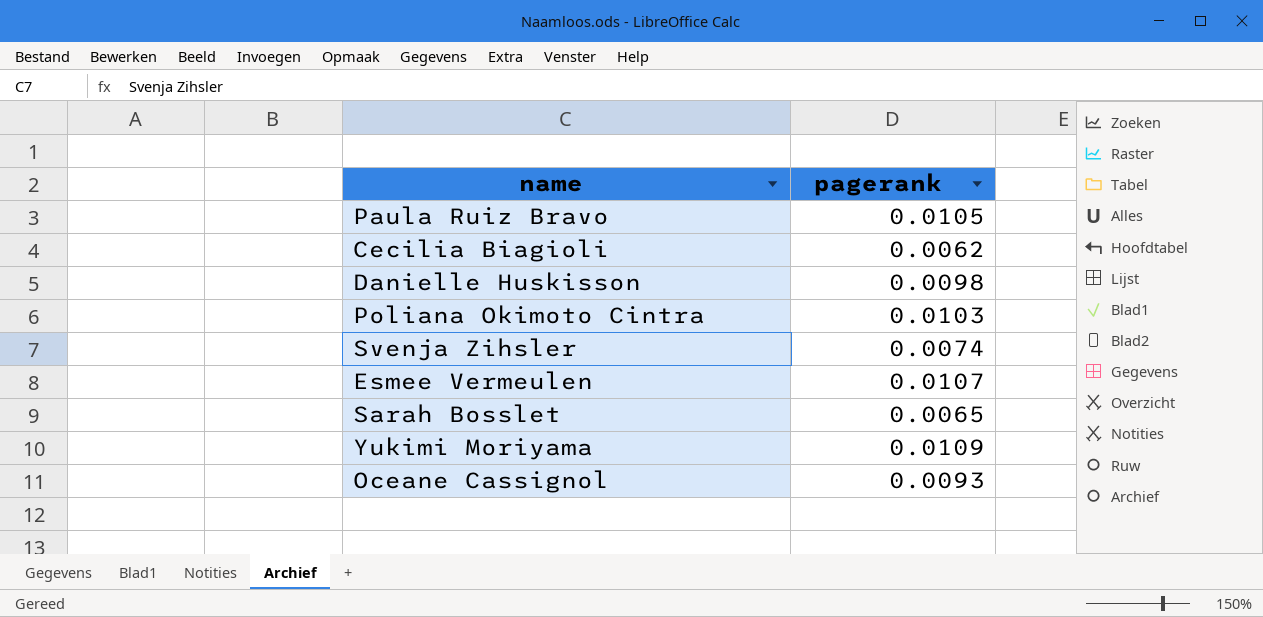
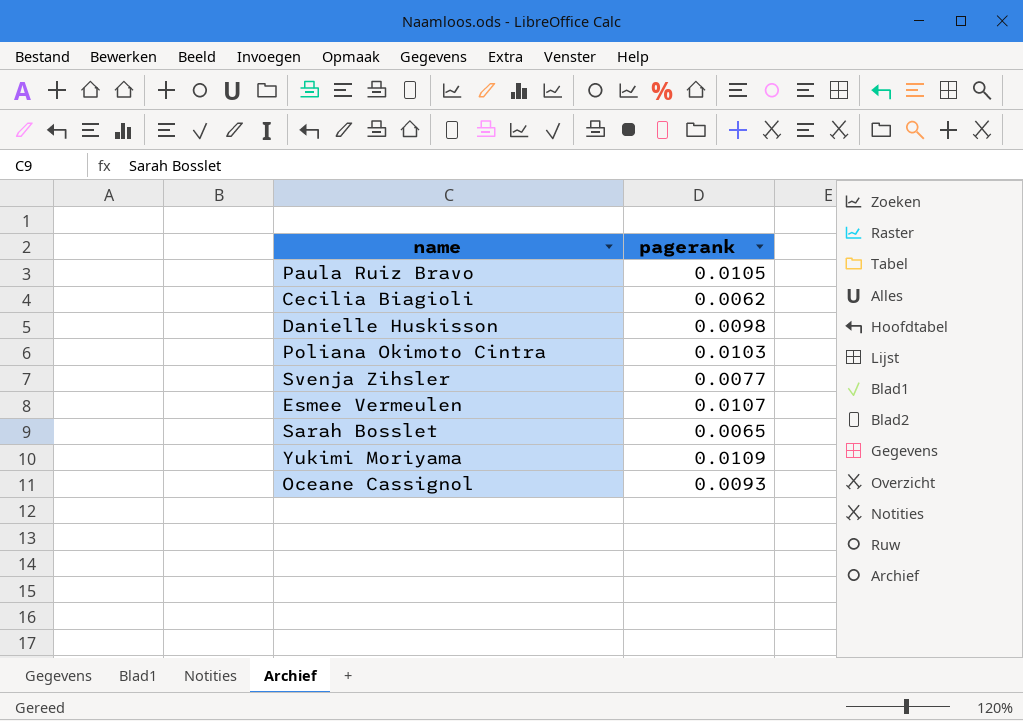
Svenja Zihsler | pagerank: 0.0074 -> 0.0077

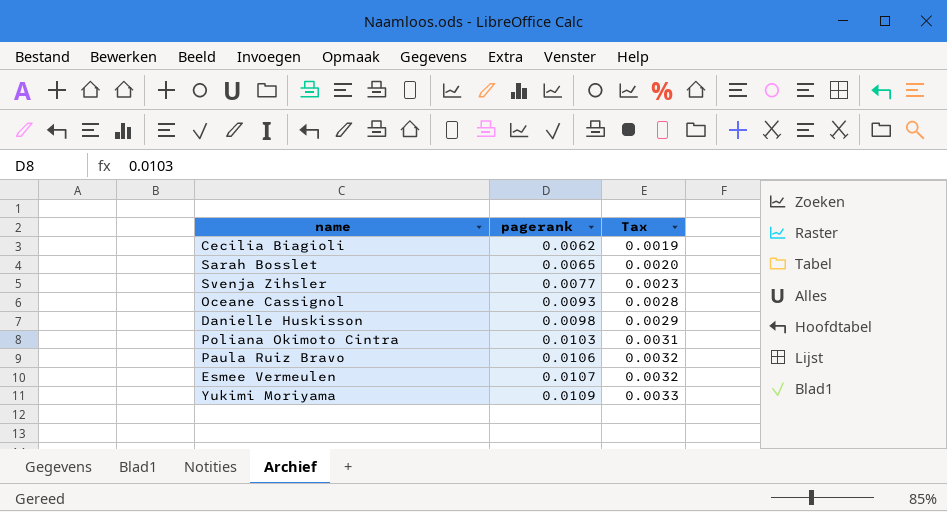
row order: none -> pagerank ascending
column Tax | formula: none -> [pagerank] * 0.3
Paula Ruiz Bravo | pagerank: 0.0105 -> 0.0106

